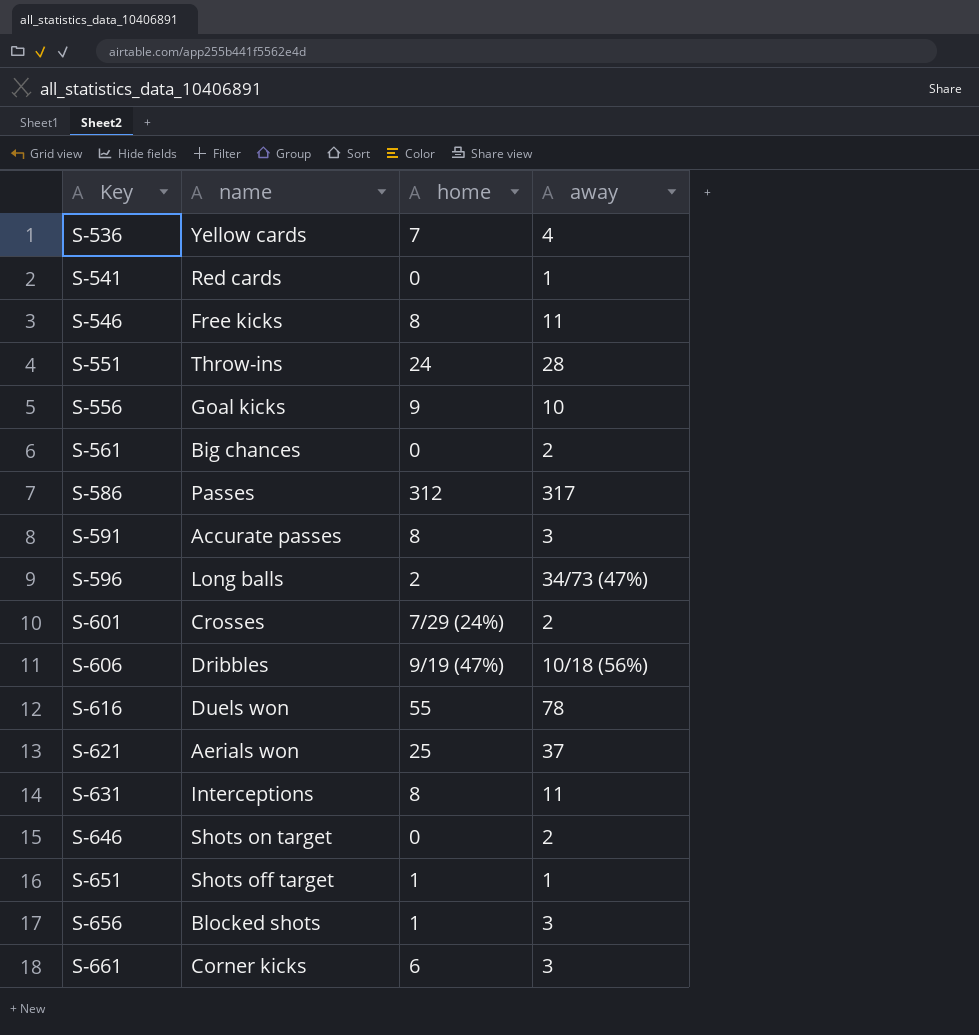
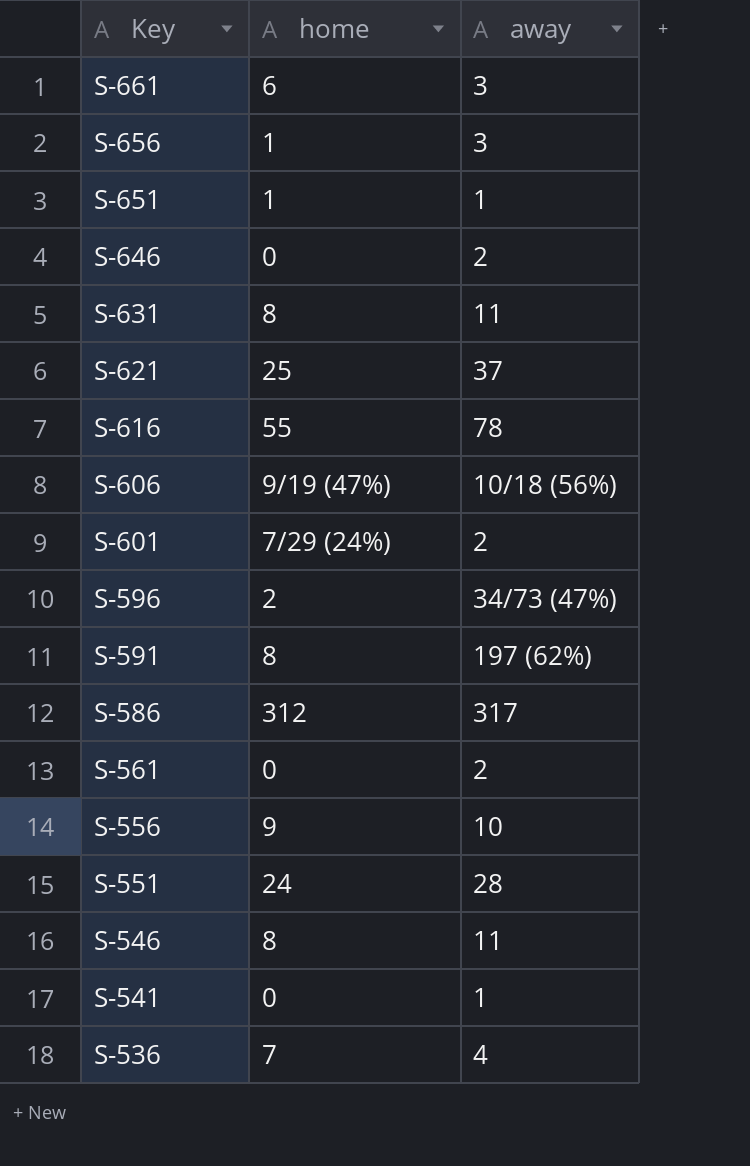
row order: Key ascending -> Key descending
column name | position: 2 -> none
S-591 | away: 3 -> 197 (62%)

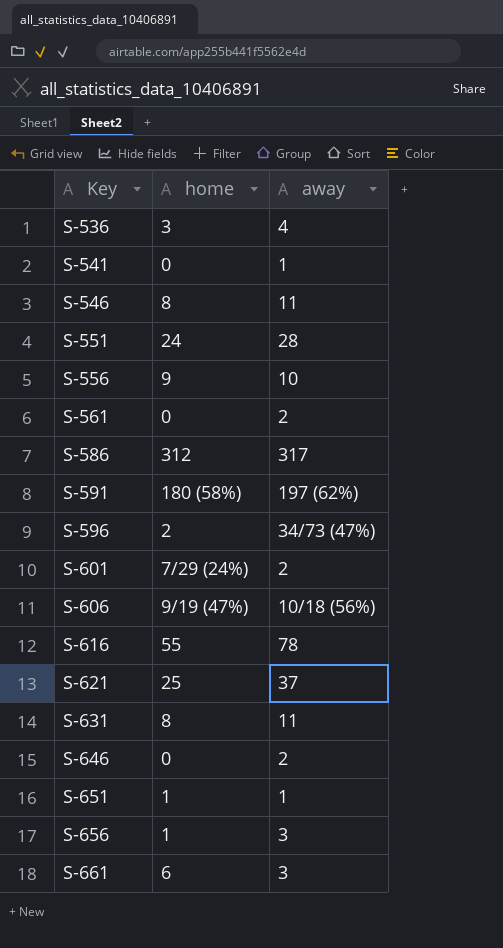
row order: Key descending -> Key ascending
S-536 | home: 7 -> 3
S-591 | home: 8 -> 180 (58%)

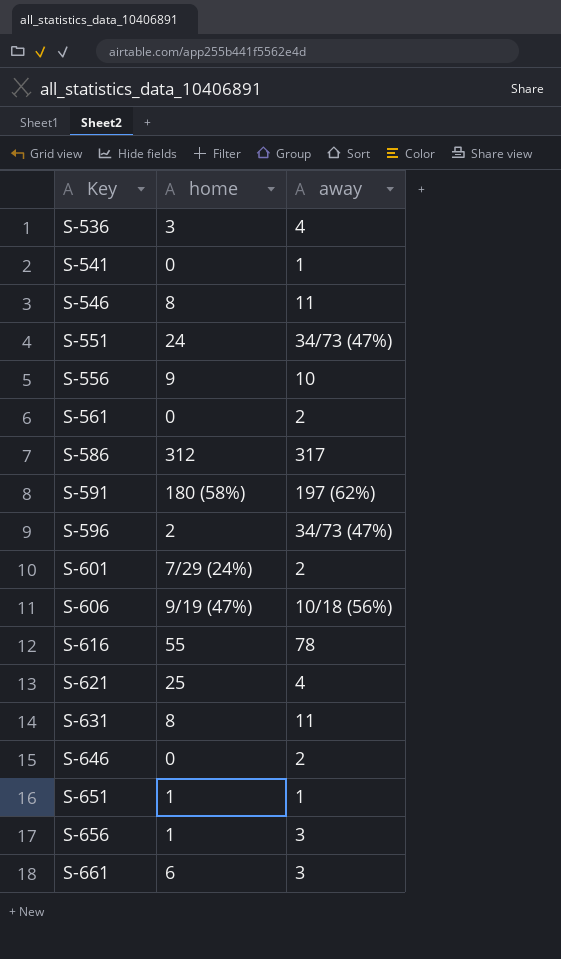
S-551 | away: 28 -> 34/73 (47%)
S-621 | away: 37 -> 4

